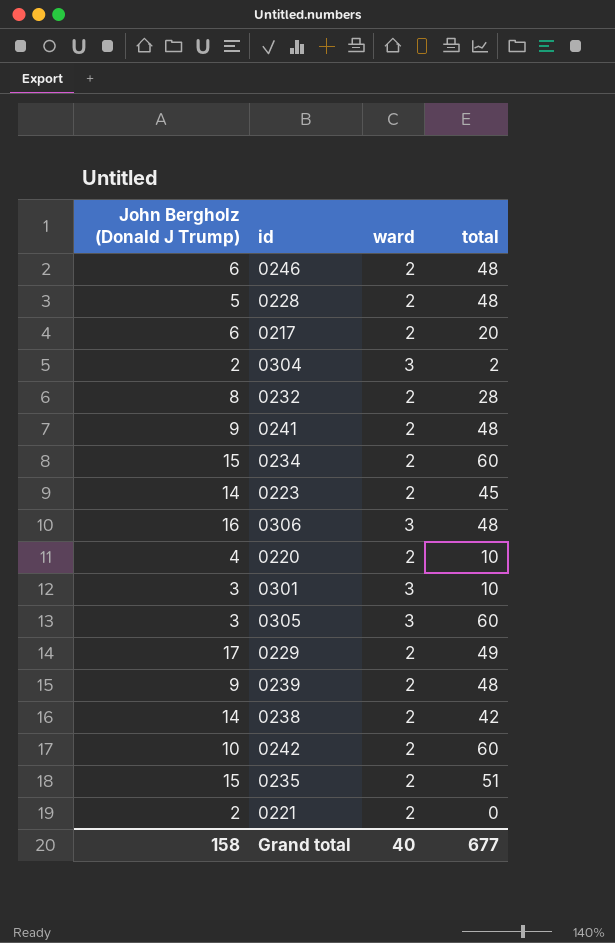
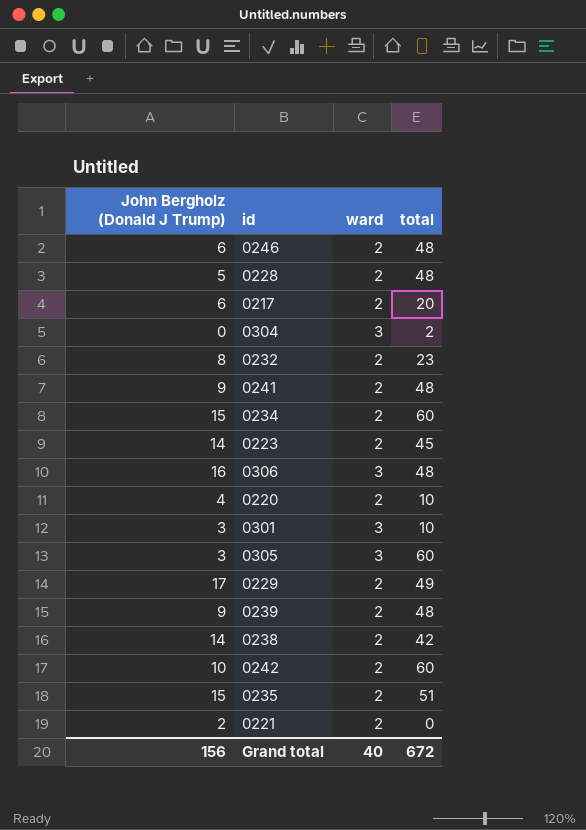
0304 | John Bergholz (Donald J Trump): 2 -> 0
0232 | total: 28 -> 23
Grand total | John Bergholz (Donald J Trump): 158 -> 156
Grand total | total: 677 -> 672

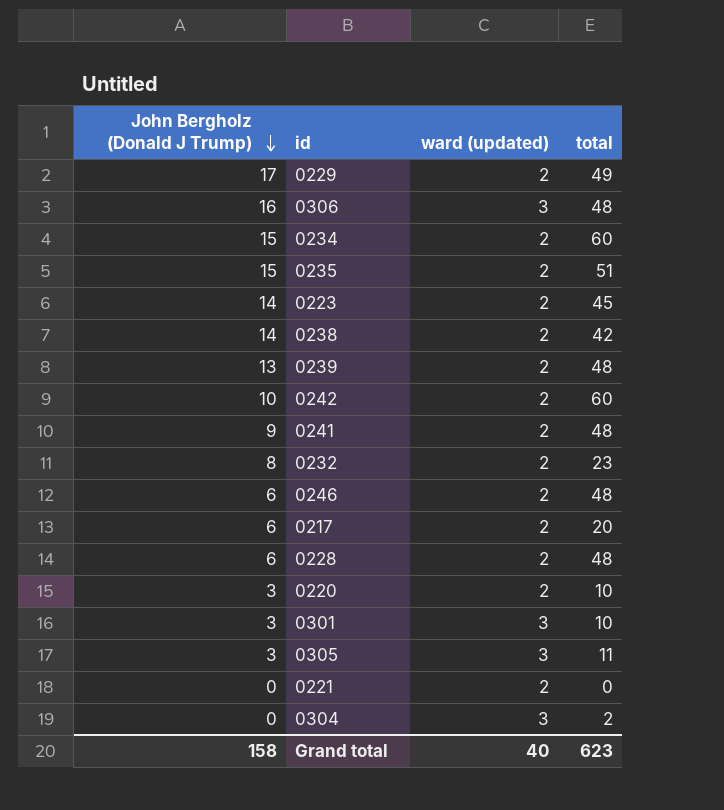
row order: none -> John Bergholz (Donald J Trump) descending
column name: ward -> ward (updated)
0239 | John Bergholz (Donald J Trump): 9 -> 13
0228 | John Bergholz (Donald J Trump): 5 -> 6
0220 | John Bergholz (Donald J Trump): 4 -> 3
0305 | total: 60 -> 11
0221 | John Bergholz (Donald J Trump): 2 -> 0
Grand total | John Bergholz (Donald J Trump): 156 -> 158
Grand total | total: 672 -> 623

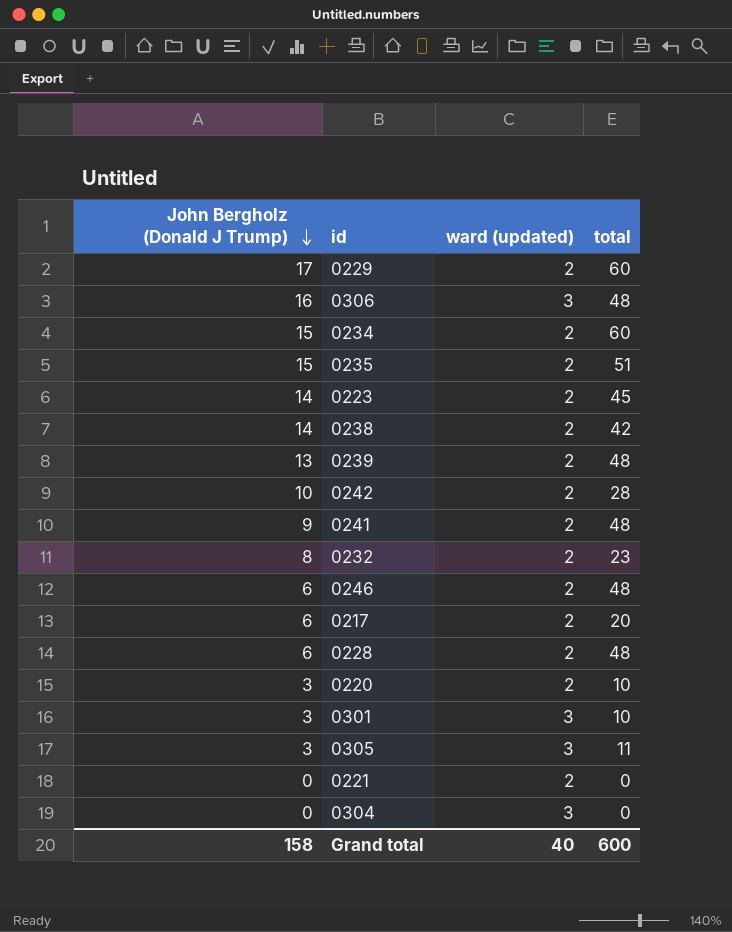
0229 | total: 49 -> 60
0242 | total: 60 -> 28
0304 | total: 2 -> 0
Grand total | total: 623 -> 600

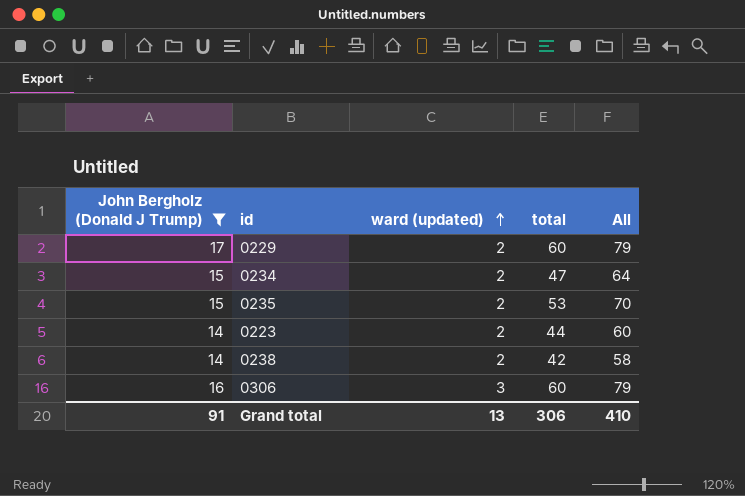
filter: none -> John Bergholz (Donald J Trump) >= 14
row order: John Bergholz (Donald J Trump) descending -> ward (updated) ascending
column All | formula: none -> [John Bergholz (Donald J Trump)] + [ward (updated)] + [total]
0234 | total: 60 -> 47
0235 | total: 51 -> 53
0223 | total: 45 -> 44
0306 | total: 48 -> 60
Grand total | John Bergholz (Donald J Trump): 158 -> 91
Grand total | ward (updated): 40 -> 13
Grand total | total: 600 -> 306

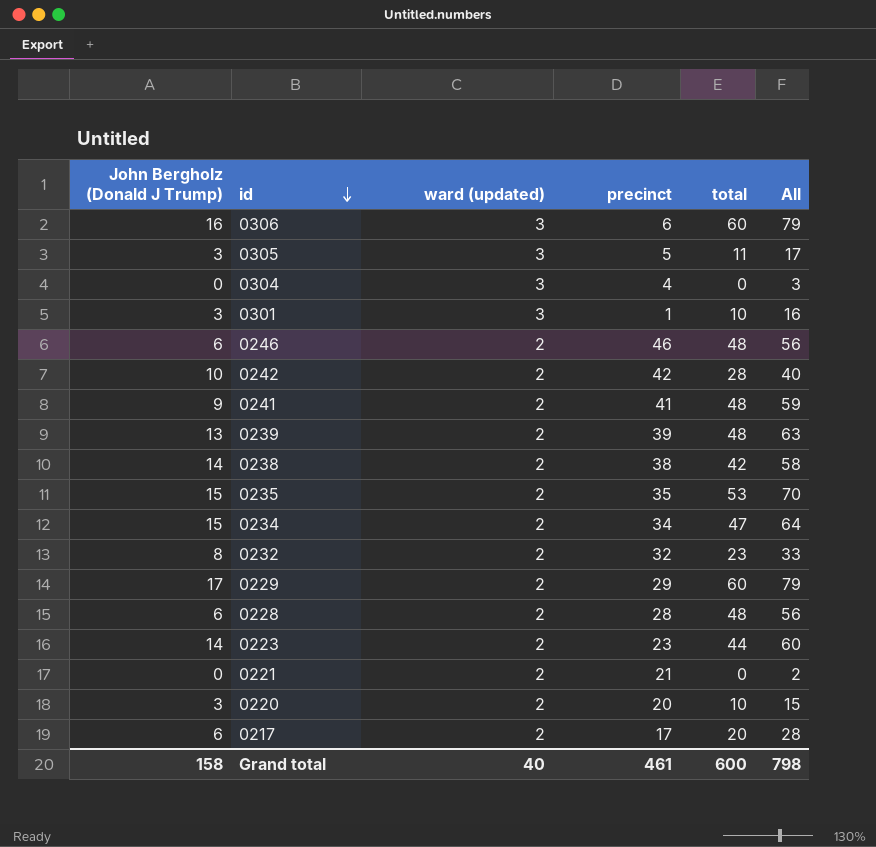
filter: John Bergholz (Donald J Trump) >= 14 -> none
row order: ward (updated) ascending -> id descending
column precinct | position: none -> 4
Grand total | John Bergholz (Donald J Trump): 91 -> 158
Grand total | ward (updated): 13 -> 40
Grand total | total: 306 -> 600
Grand total | All: 410 -> 798

